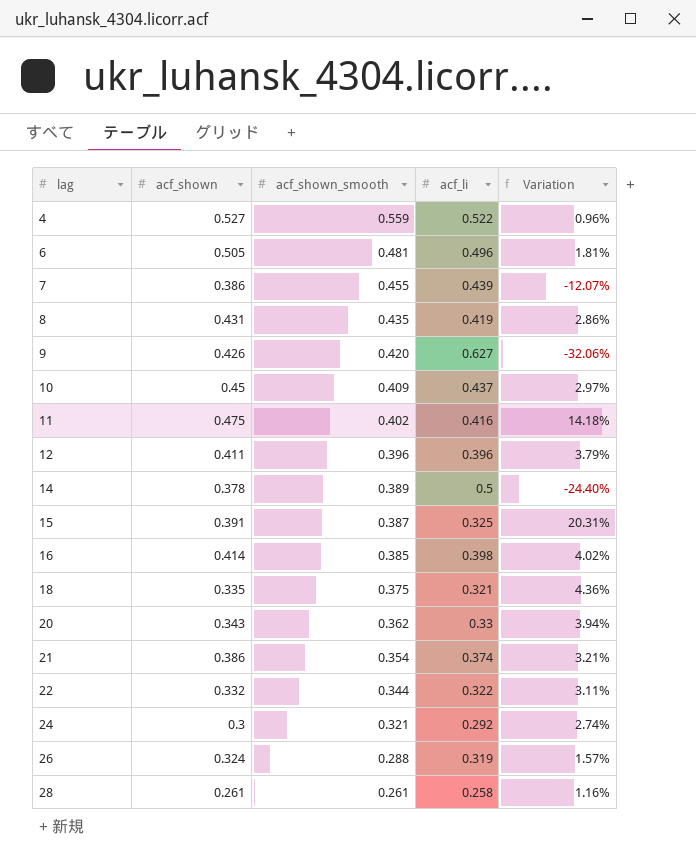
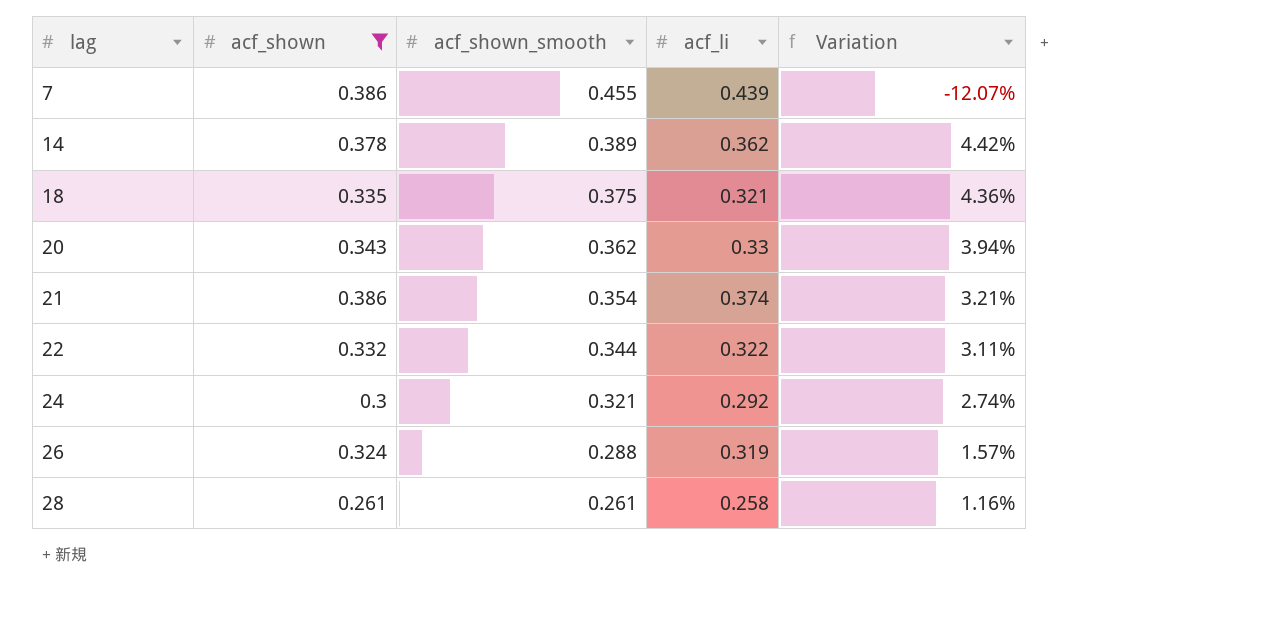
filter: none -> acf_shown <= 0.386
14 | acf_li: 0.5 -> 0.362
14 | Variation: -24.40% -> 4.42%

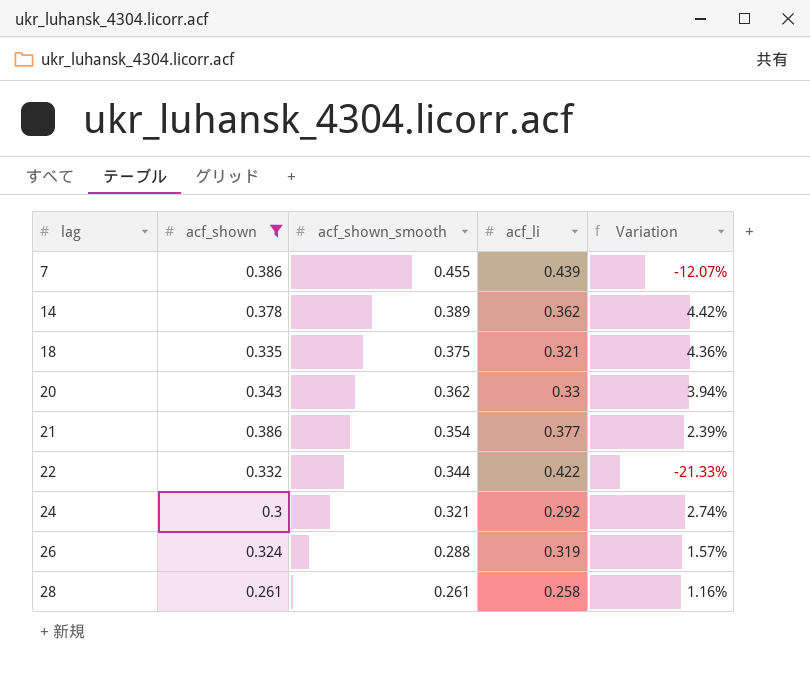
21 | acf_li: 0.374 -> 0.377
21 | Variation: 3.21% -> 2.39%
22 | acf_li: 0.322 -> 0.422
22 | Variation: 3.11% -> -21.33%

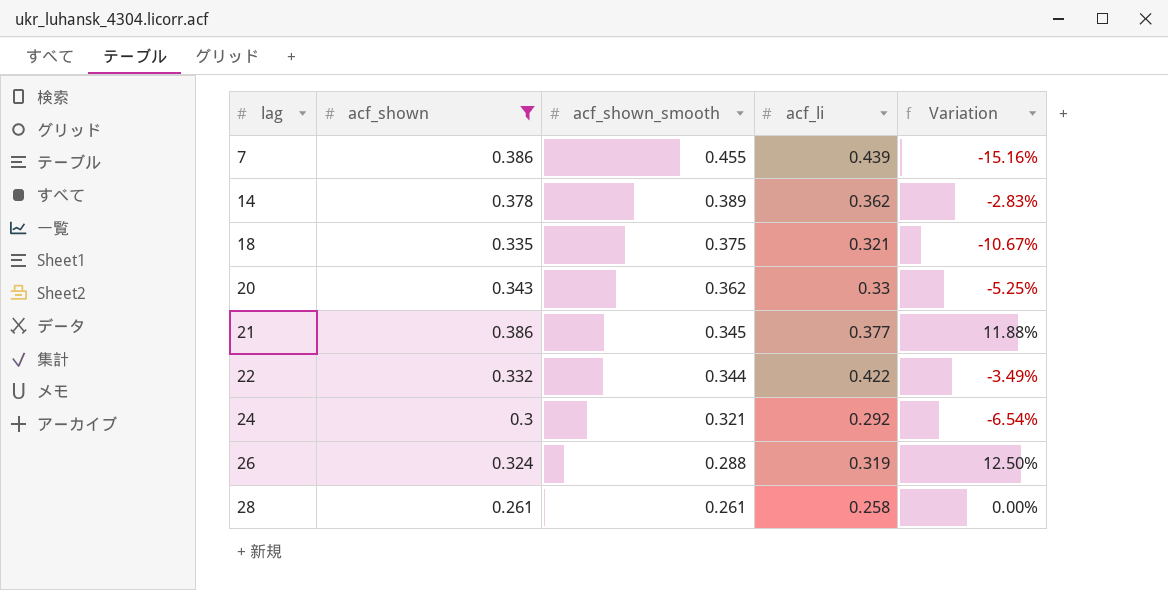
column Variation | formula: ([acf_shown] - [acf_li]) / [acf_li] -> ([acf_shown] - [acf_shown_smooth]) / [acf_shown_smooth]
21 | acf_shown_smooth: 0.354 -> 0.345

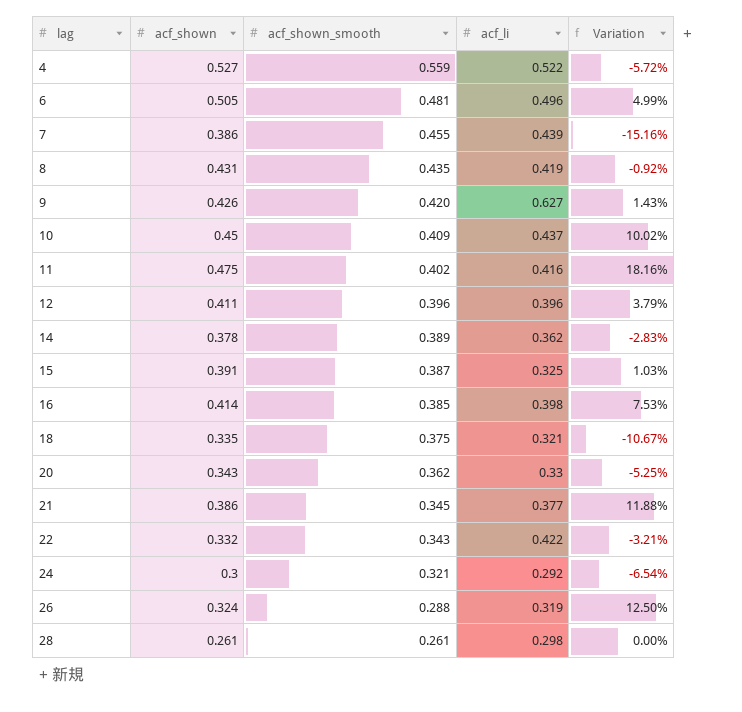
filter: acf_shown <= 0.386 -> none
22 | acf_shown_smooth: 0.344 -> 0.343
22 | Variation: -3.49% -> -3.21%
28 | acf_li: 0.258 -> 0.298

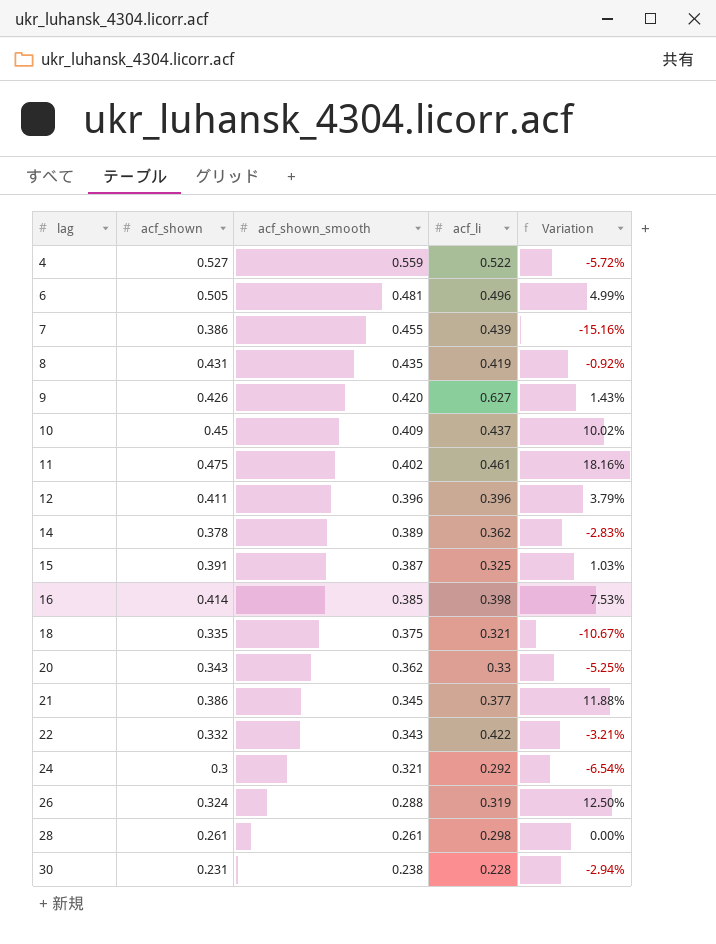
11 | acf_li: 0.416 -> 0.461
row 30: none -> 0.231 | 0.238 | 0.228 | -2.94%

